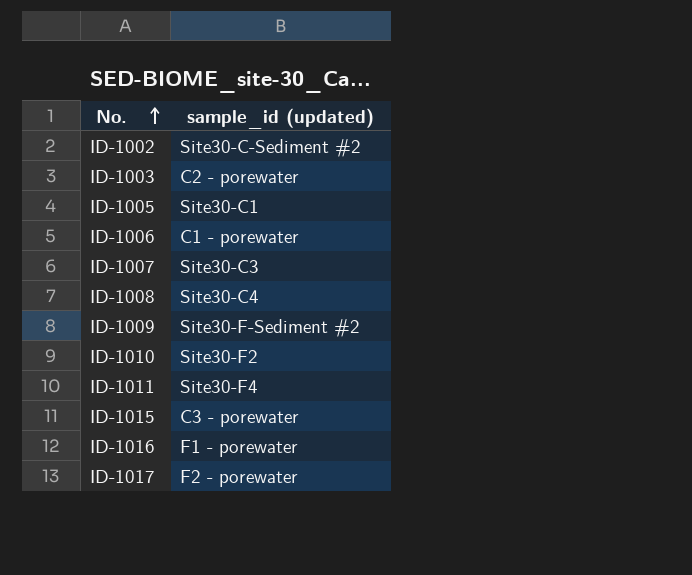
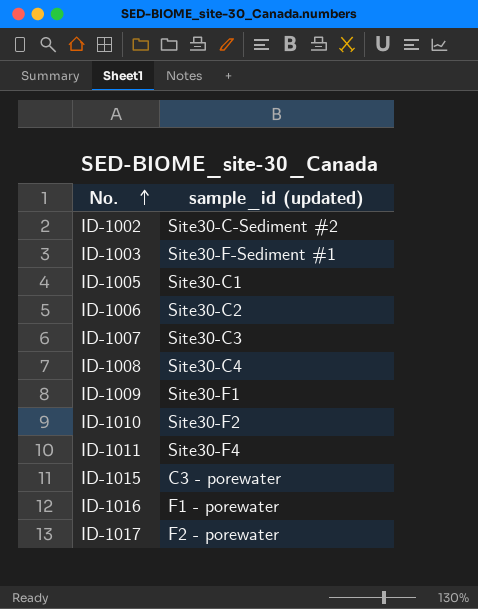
ID-1003 | sample_id (updated): C2 - porewater -> Site30-F-Sediment #1
ID-1006 | sample_id (updated): C1 - porewater -> Site30-C2
ID-1009 | sample_id (updated): Site30-F-Sediment #2 -> Site30-F1

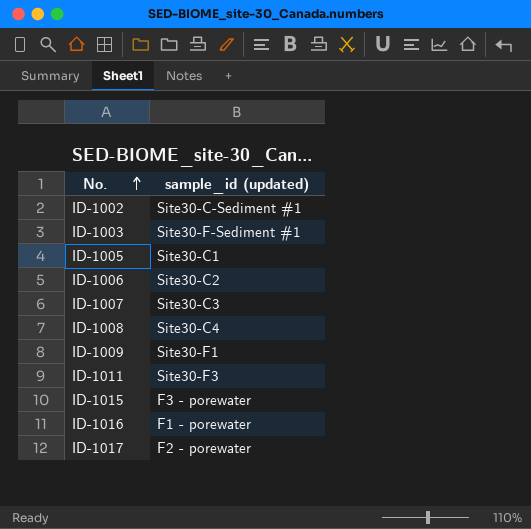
row ID-1010: Site30-F2 -> none
ID-1002 | sample_id (updated): Site30-C-Sediment #2 -> Site30-C-Sediment #1
ID-1011 | sample_id (updated): Site30-F4 -> Site30-F3
ID-1015 | sample_id (updated): C3 - porewater -> F3 - porewater

